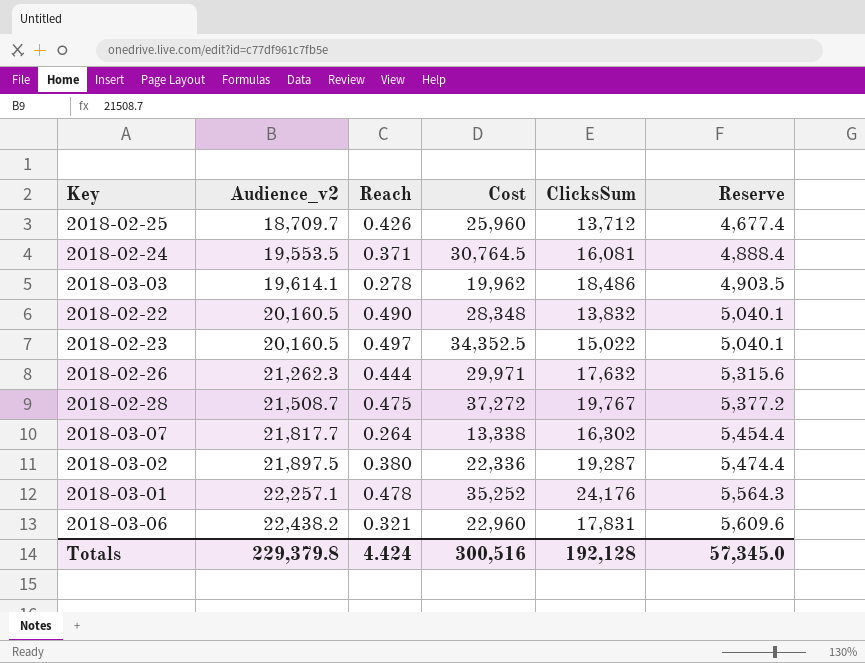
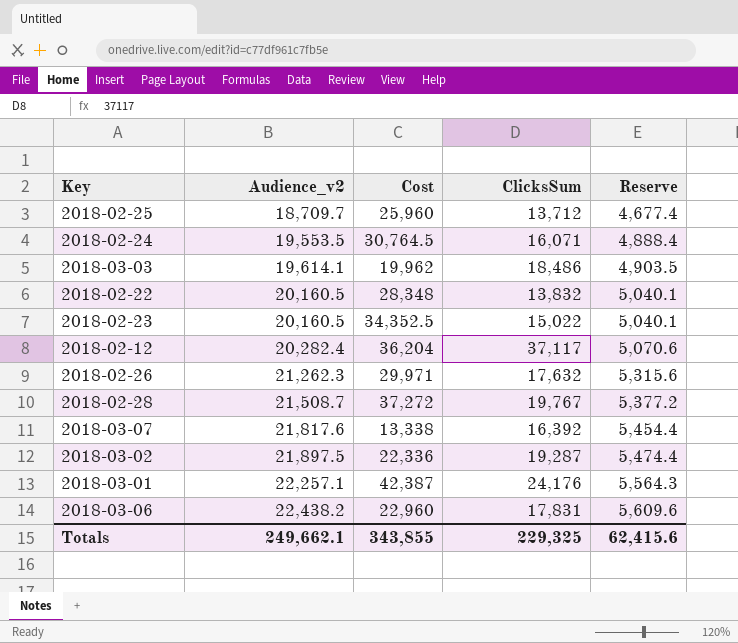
column Reach | position: 3 -> none
2018-02-24 | ClicksSum: 16,081 -> 16,071
row 2018-02-12: none -> 20,282.4 | 36,204 | 37,117 | 5,070.6
2018-03-07 | Audience_v2: 21,817.7 -> 21,817.6
2018-03-07 | ClicksSum: 16,302 -> 16,392
2018-03-01 | Cost: 35,252 -> 42,387
Totals | Audience_v2: 229,379.8 -> 249,662.1
Totals | Cost: 300,516 -> 343,855
Totals | ClicksSum: 192,128 -> 229,325
Totals | Reserve: 57,345.0 -> 62,415.6

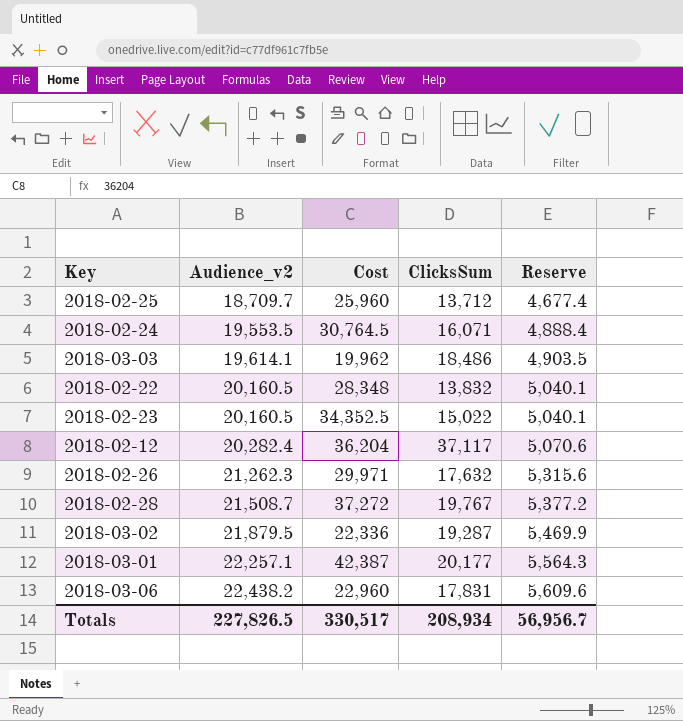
row 2018-03-07: 21,817.6 | 13,338 | 16,392 | 5,454.4 -> none
2018-03-02 | Audience_v2: 21,897.5 -> 21,879.5
2018-03-02 | Reserve: 5,474.4 -> 5,469.9
2018-03-01 | ClicksSum: 24,176 -> 20,177
Totals | Audience_v2: 249,662.1 -> 227,826.5
Totals | Cost: 343,855 -> 330,517
Totals | ClicksSum: 229,325 -> 208,934
Totals | Reserve: 62,415.6 -> 56,956.7

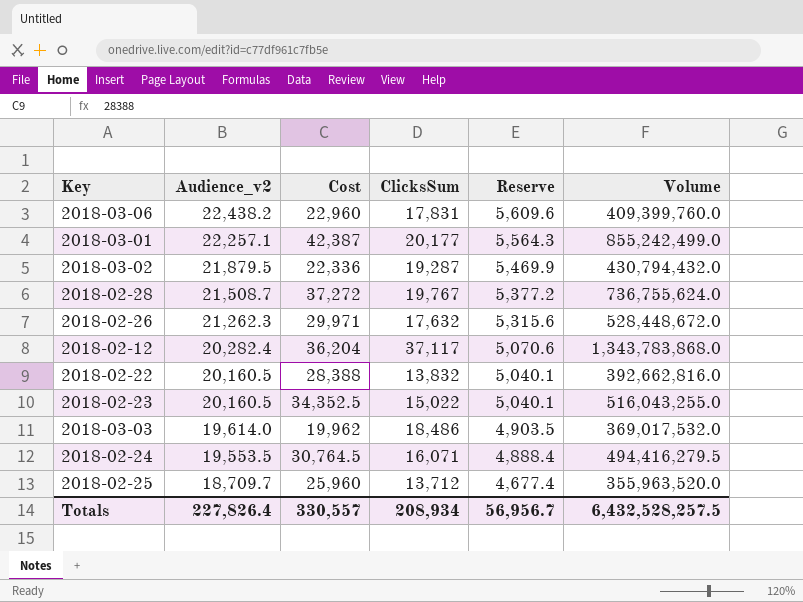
row order: Audience_v2 ascending -> Audience_v2 descending
column Volume | formula: none -> [Cost] * [ClicksSum]
2018-02-22 | Cost: 28,348 -> 28,388
2018-03-03 | Audience_v2: 19,614.1 -> 19,614.0
Totals | Audience_v2: 227,826.5 -> 227,826.4
Totals | Cost: 330,517 -> 330,557

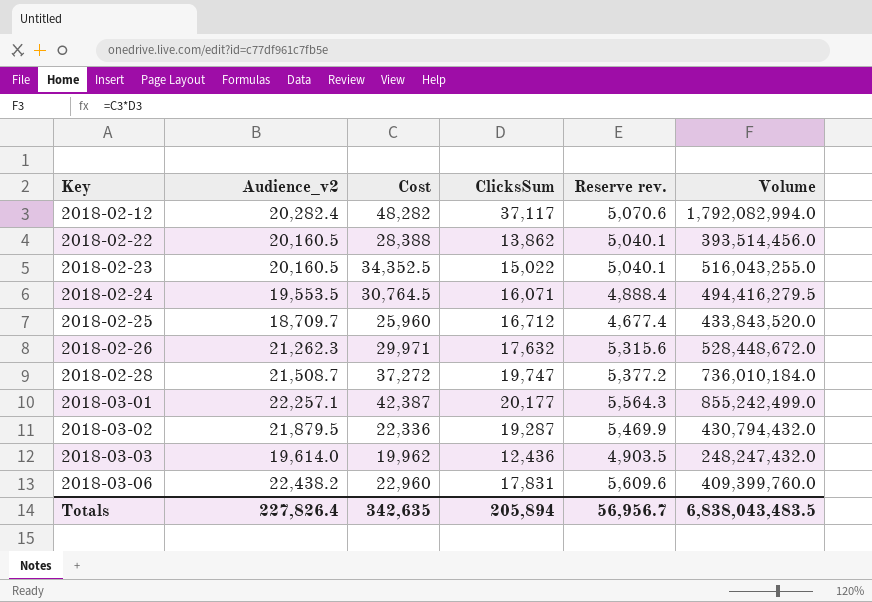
row order: Audience_v2 descending -> Key ascending
column name: Reserve -> Reserve rev.
2018-02-12 | Cost: 36,204 -> 48,282
2018-02-12 | Volume: 1,343,783,868.0 -> 1,792,082,994.0
2018-02-22 | ClicksSum: 13,832 -> 13,862
2018-02-22 | Volume: 392,662,816.0 -> 393,514,456.0
2018-02-25 | ClicksSum: 13,712 -> 16,712
2018-02-25 | Volume: 355,963,520.0 -> 433,843,520.0
2018-02-28 | ClicksSum: 19,767 -> 19,747
2018-02-28 | Volume: 736,755,624.0 -> 736,010,184.0
2018-03-03 | ClicksSum: 18,486 -> 12,436
2018-03-03 | Volume: 369,017,532.0 -> 248,247,432.0
Totals | Cost: 330,557 -> 342,635
Totals | ClicksSum: 208,934 -> 205,894
Totals | Volume: 6,432,528,257.5 -> 6,838,043,483.5

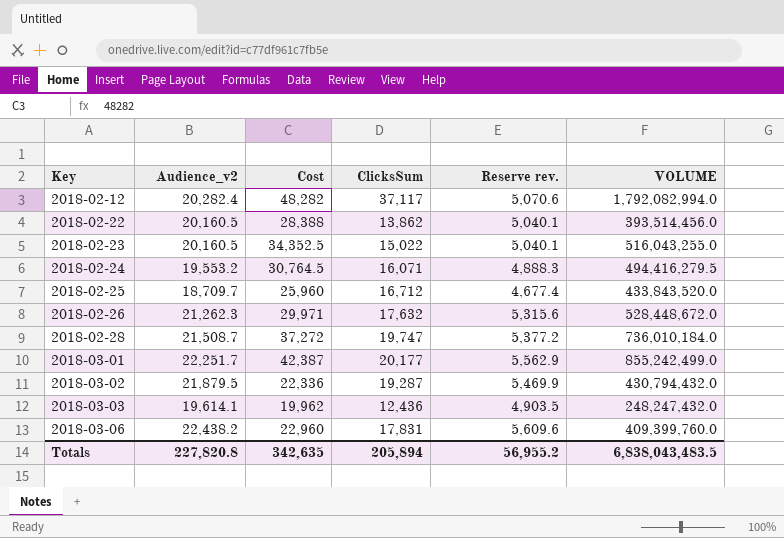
column name: Volume -> VOLUME
2018-02-24 | Audience_v2: 19,553.5 -> 19,553.2
2018-02-24 | Reserve rev.: 4,888.4 -> 4,888.3
2018-03-01 | Audience_v2: 22,257.1 -> 22,251.7
2018-03-01 | Reserve rev.: 5,564.3 -> 5,562.9
2018-03-03 | Audience_v2: 19,614.0 -> 19,614.1
Totals | Audience_v2: 227,826.4 -> 227,820.8
Totals | Reserve rev.: 56,956.7 -> 56,955.2

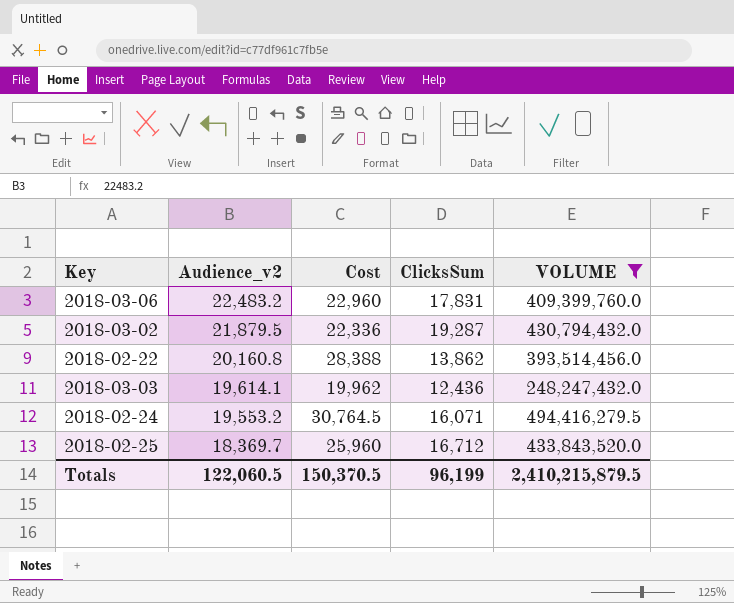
filter: none -> VOLUME <= 494,416,279.5
row order: Key ascending -> Audience_v2 descending
column Reserve rev. | formula: [Audience_v2] * 0.25 -> none
2018-03-06 | Audience_v2: 22,438.2 -> 22,483.2
2018-02-22 | Audience_v2: 20,160.5 -> 20,160.8
2018-02-25 | Audience_v2: 18,709.7 -> 18,369.7
Totals | Audience_v2: 227,820.8 -> 122,060.5
Totals | Cost: 342,635 -> 150,370.5
Totals | ClicksSum: 205,894 -> 96,199
Totals | VOLUME: 6,838,043,483.5 -> 2,410,215,879.5

